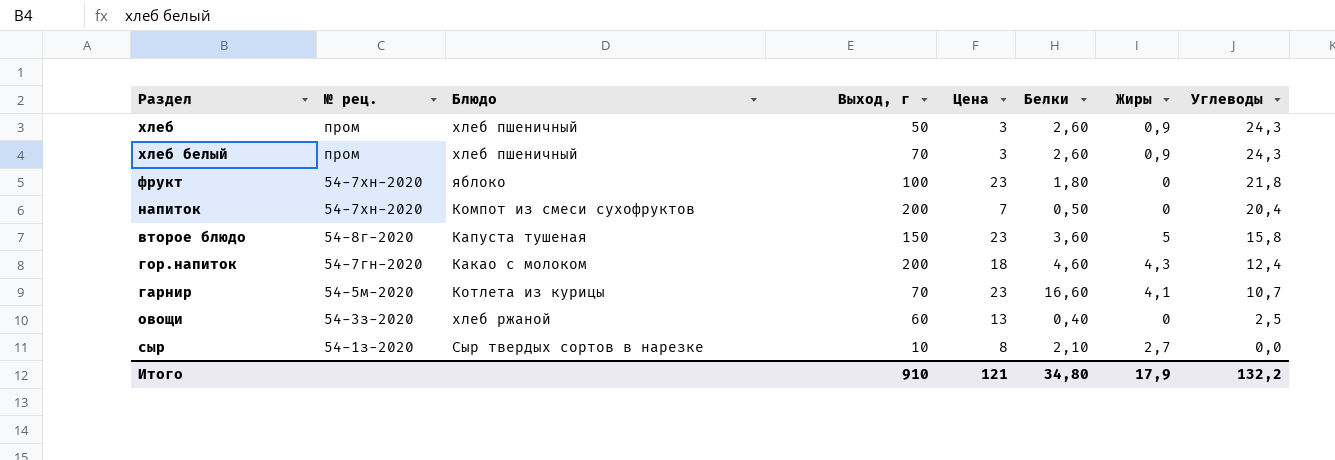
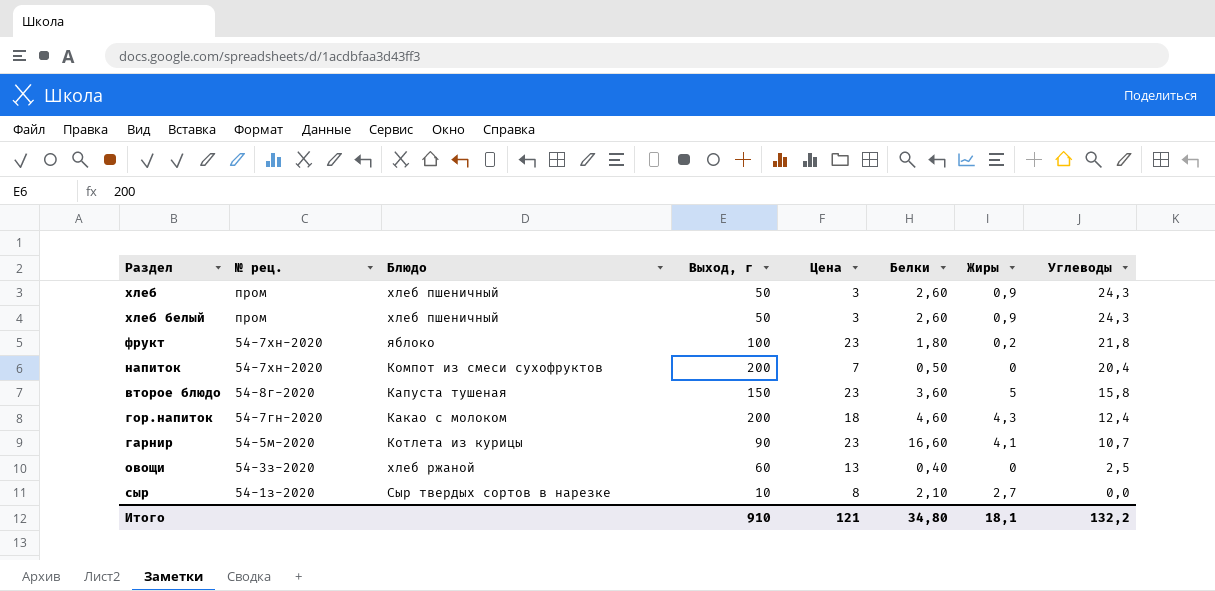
хлеб белый | Выход, г: 70 -> 50
фрукт | Жиры: 0 -> 0,2
гарнир | Выход, г: 70 -> 90
Итого | Жиры: 17,9 -> 18,1

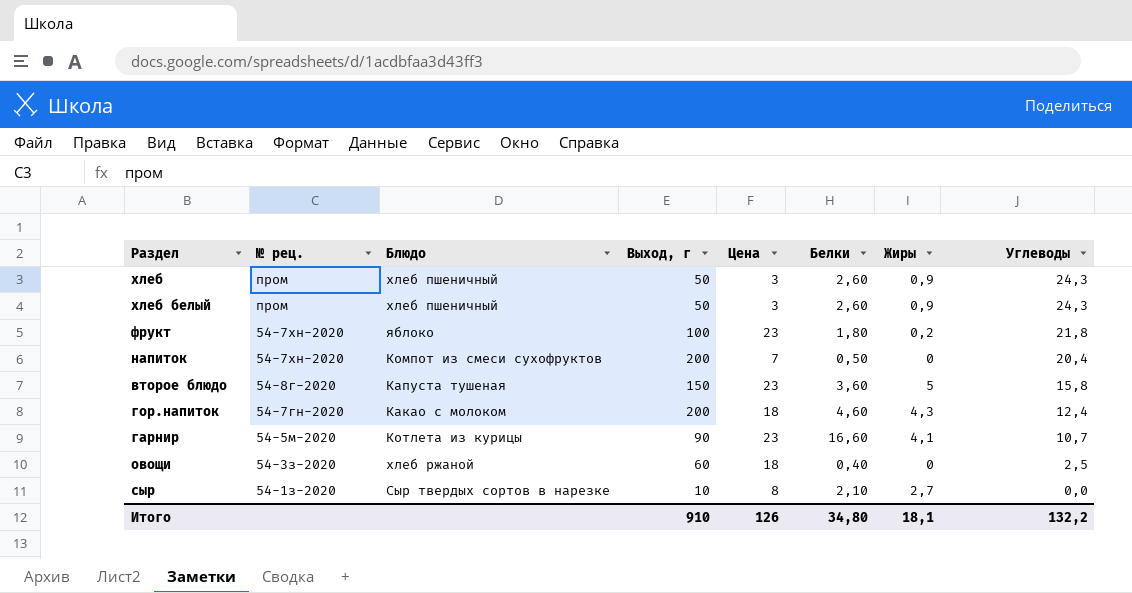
овощи | Цена: 13 -> 18
Итого | Цена: 121 -> 126

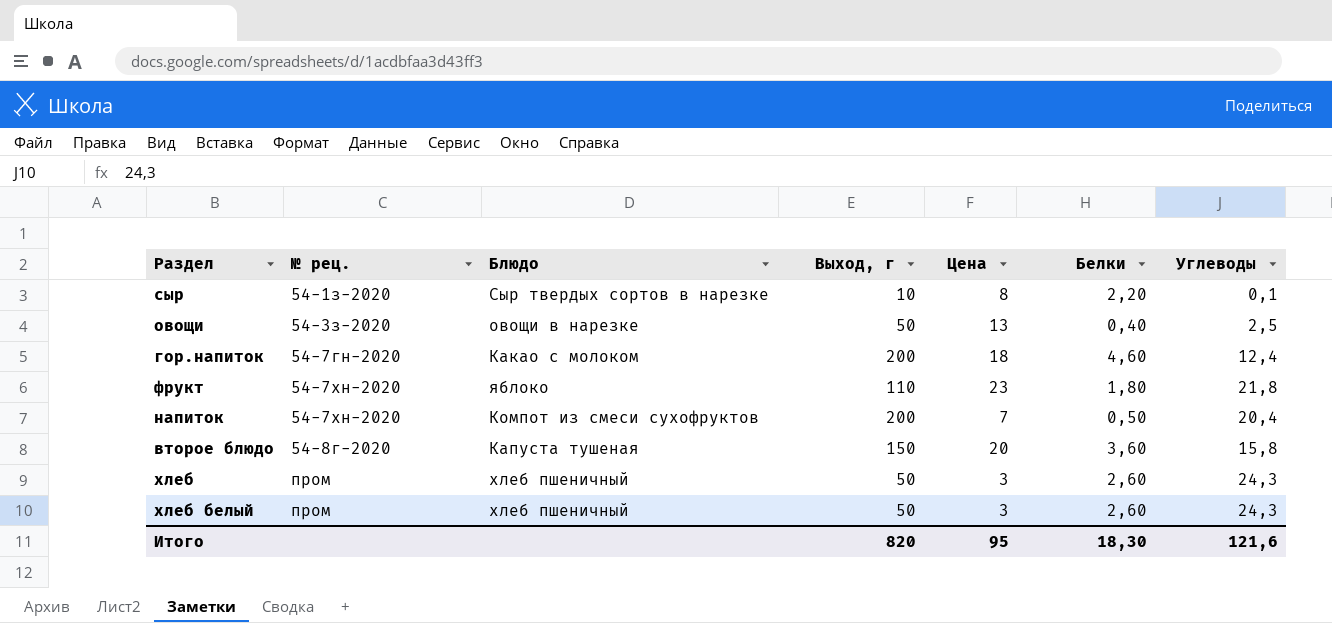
row order: Углеводы descending -> № рец. ascending
column Жиры | position: 7 -> none
row гарнир: 54-5м-2020 | Котлета из курицы | 90 | 23 | 16,60 | 4,1 | 10,7 -> none
сыр | Белки: 2,10 -> 2,20
сыр | Углеводы: 0,0 -> 0,1
овощи | Блюдо: хлеб ржаной -> овощи в нарезке
овощи | Выход, г: 60 -> 50
овощи | Цена: 18 -> 13
фрукт | Выход, г: 100 -> 110
второе блюдо | Цена: 23 -> 20
Итого | Выход, г: 910 -> 820
Итого | Цена: 126 -> 95
Итого | Белки: 34,80 -> 18,30
Итого | Углеводы: 132,2 -> 121,6

